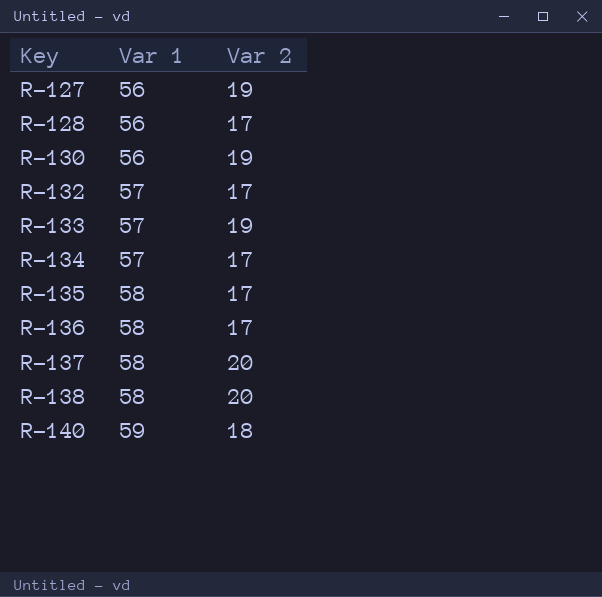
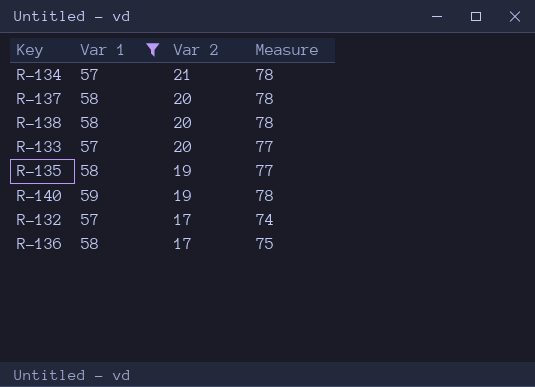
filter: none -> Var 1 != 56
row order: Key ascending -> Var 2 descending
column Measure | formula: none -> [Var 1] + [Var 2]
R-134 | Var 2: 17 -> 21
R-133 | Var 2: 19 -> 20
R-135 | Var 2: 17 -> 19
R-140 | Var 2: 18 -> 19

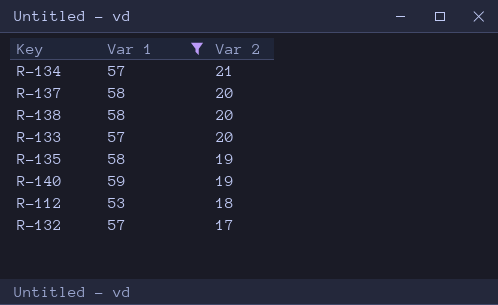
column Measure | formula: [Var 1] + [Var 2] -> none
row R-136: 58 | 17 | 75 -> none
row R-112: none -> 53 | 18

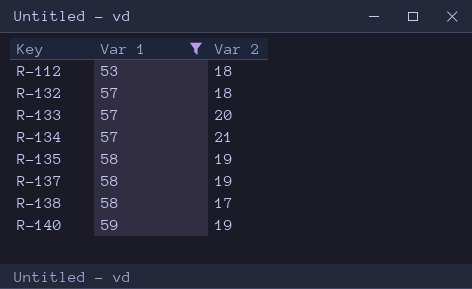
row order: Var 2 descending -> Key ascending
R-132 | Var 2: 17 -> 18
R-137 | Var 2: 20 -> 19
R-138 | Var 2: 20 -> 17

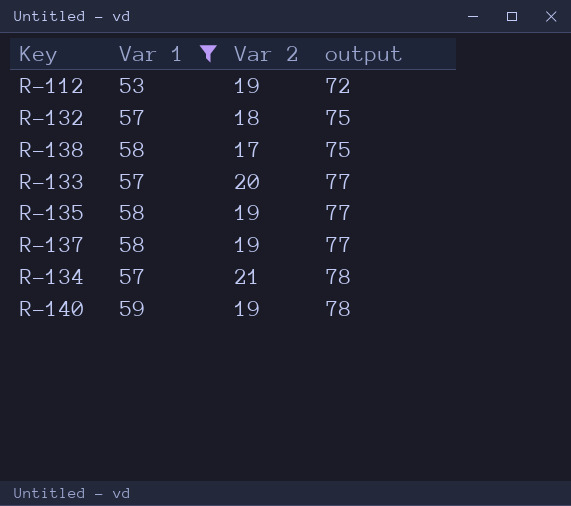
row order: Key ascending -> output ascending
column output | formula: none -> [Var 1] + [Var 2]
R-112 | Var 2: 18 -> 19

